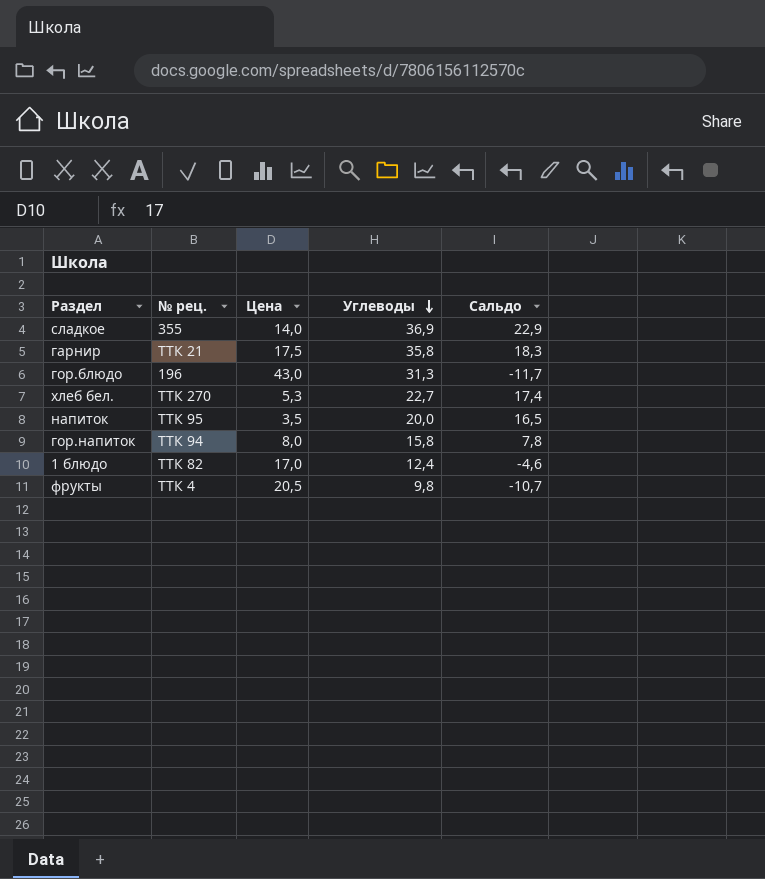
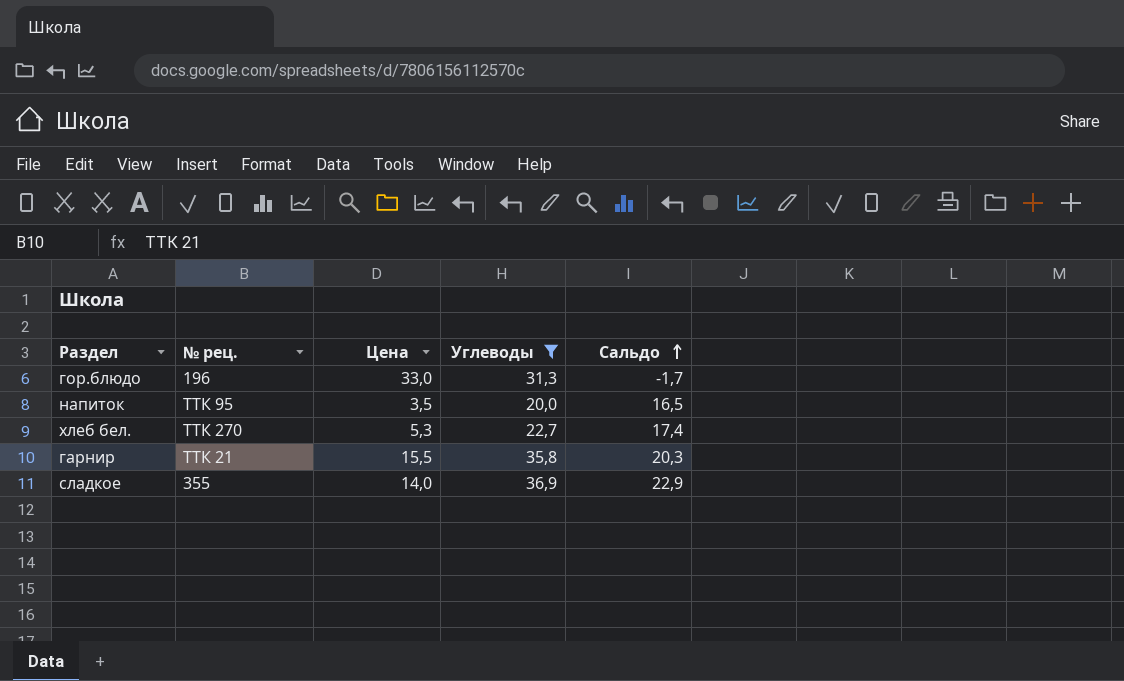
filter: none -> Углеводы >= 20,0
row order: Углеводы descending -> Сальдо ascending
гор.блюдо | Цена: 43,0 -> 33,0
гор.блюдо | Сальдо: -11,7 -> -1,7
гарнир | Цена: 17,5 -> 15,5
гарнир | Сальдо: 18,3 -> 20,3

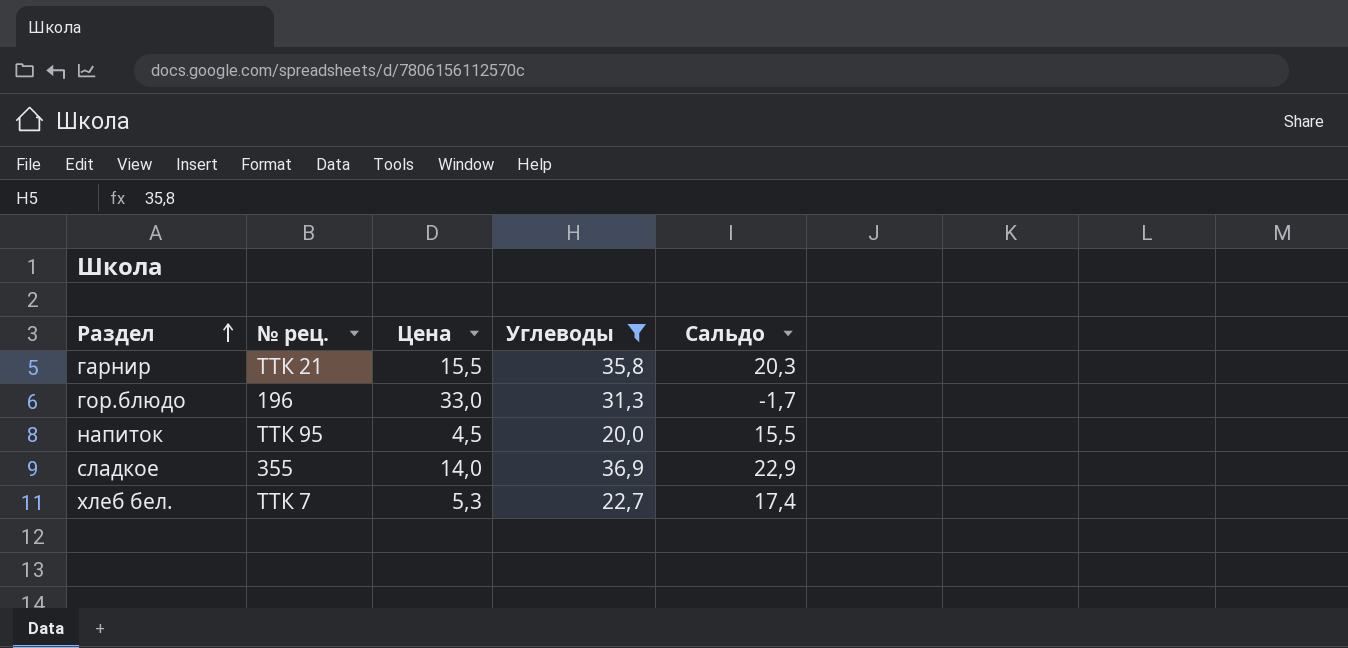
row order: Сальдо ascending -> Раздел ascending
напиток | Цена: 3,5 -> 4,5
напиток | Сальдо: 16,5 -> 15,5
хлеб бел. | № рец.: ТТК 270 -> ТТК 7

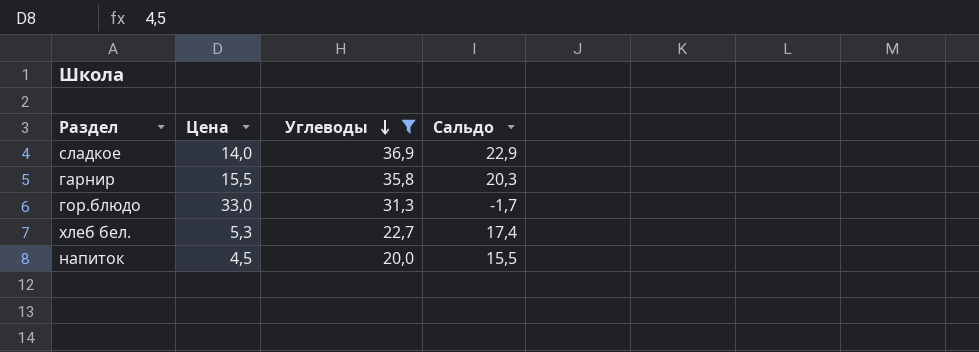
row order: Раздел ascending -> Углеводы descending
column № рец. | position: 2 -> none

